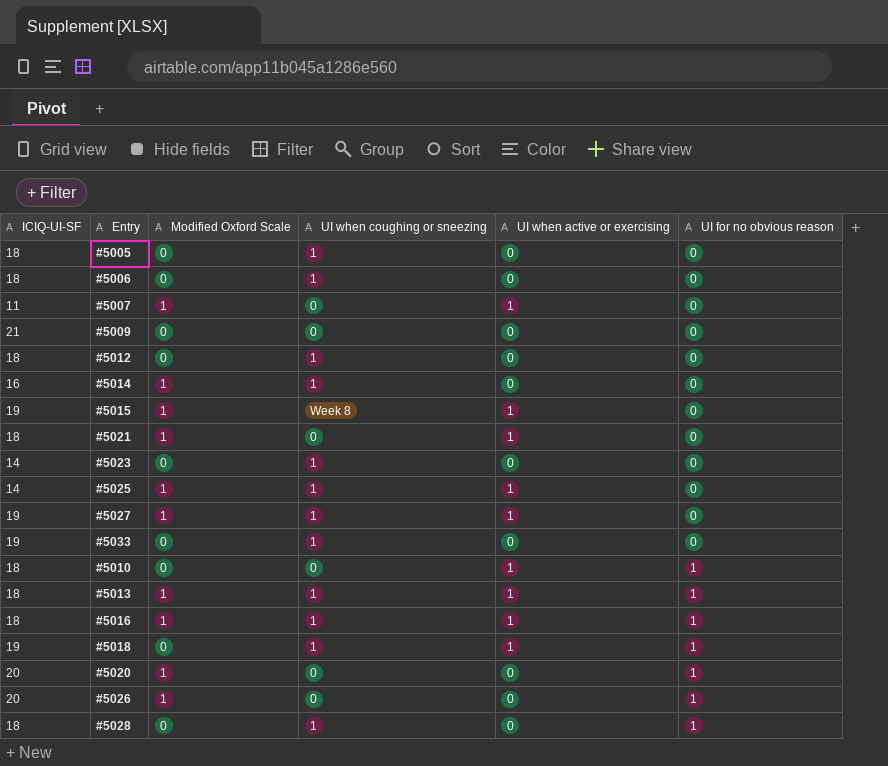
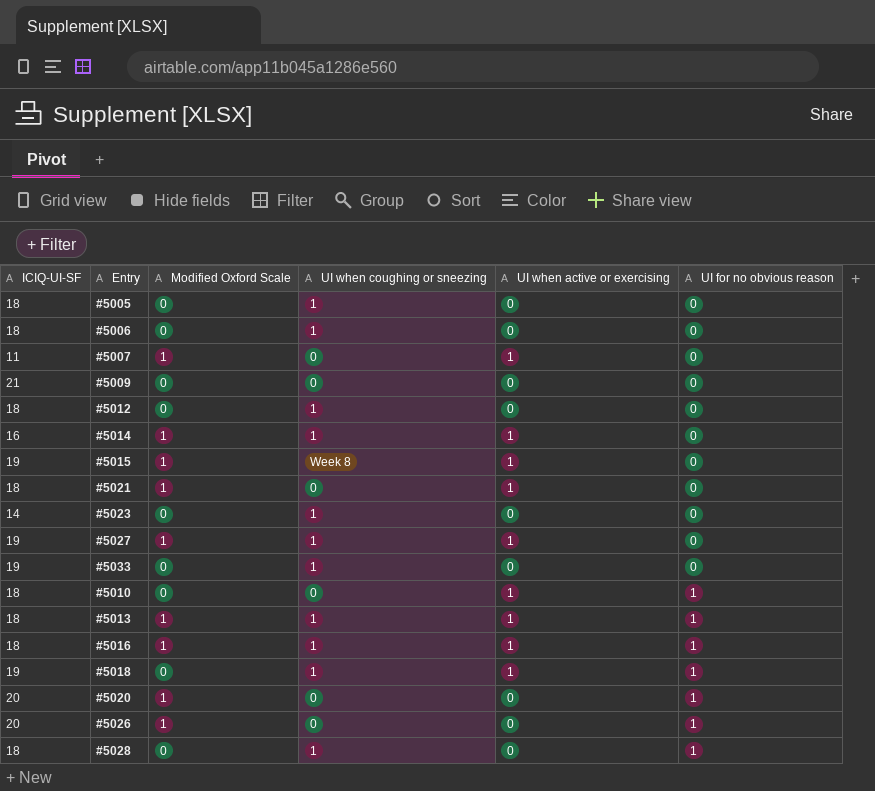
row #5025: 14 | 1 | 1 | 1 | 0 -> none
#5014 | UI when active or exercising: 0 -> 1

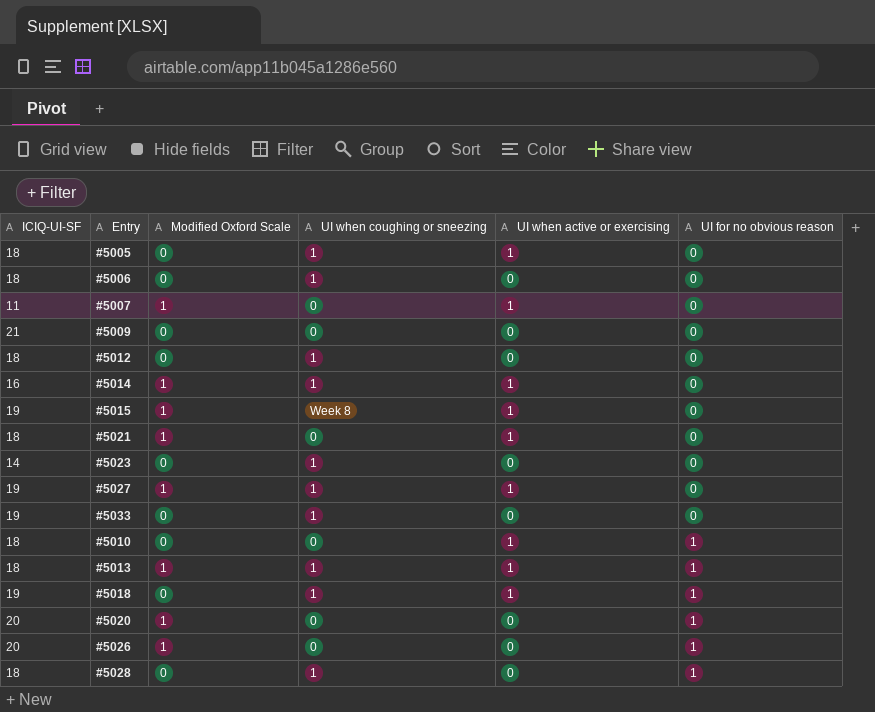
row #5016: 18 | 1 | 1 | 1 | 1 -> none
#5005 | UI when active or exercising: 0 -> 1

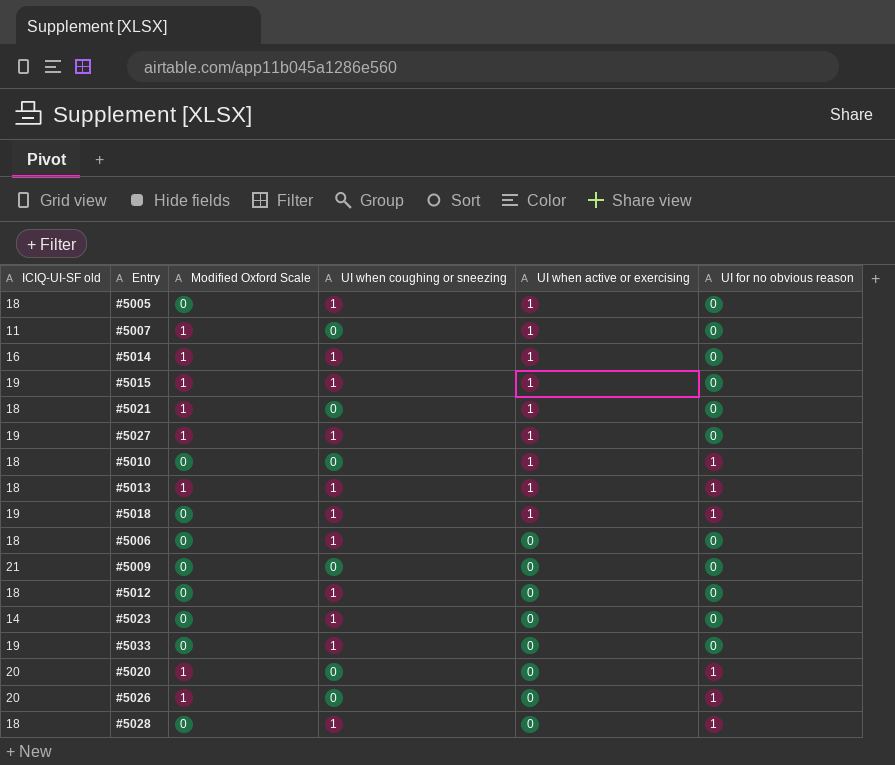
row order: UI for no obvious reason ascending -> UI when active or exercising descending
column name: ICIQ-UI-SF -> ICIQ-UI-SF old
#5015 | UI when coughing or sneezing: Week 8 -> 1

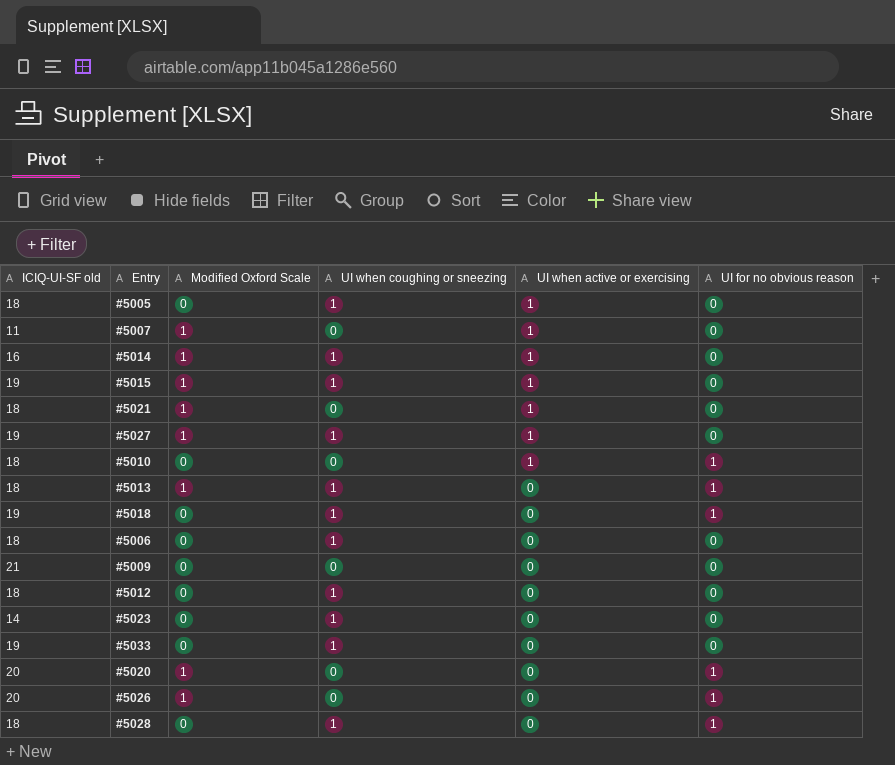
#5013 | UI when active or exercising: 1 -> 0
#5018 | UI when active or exercising: 1 -> 0

